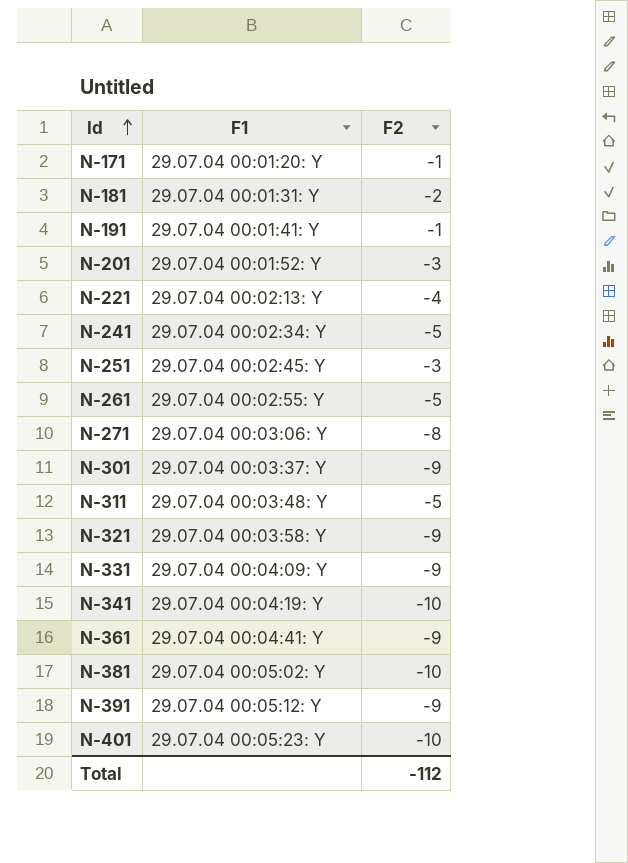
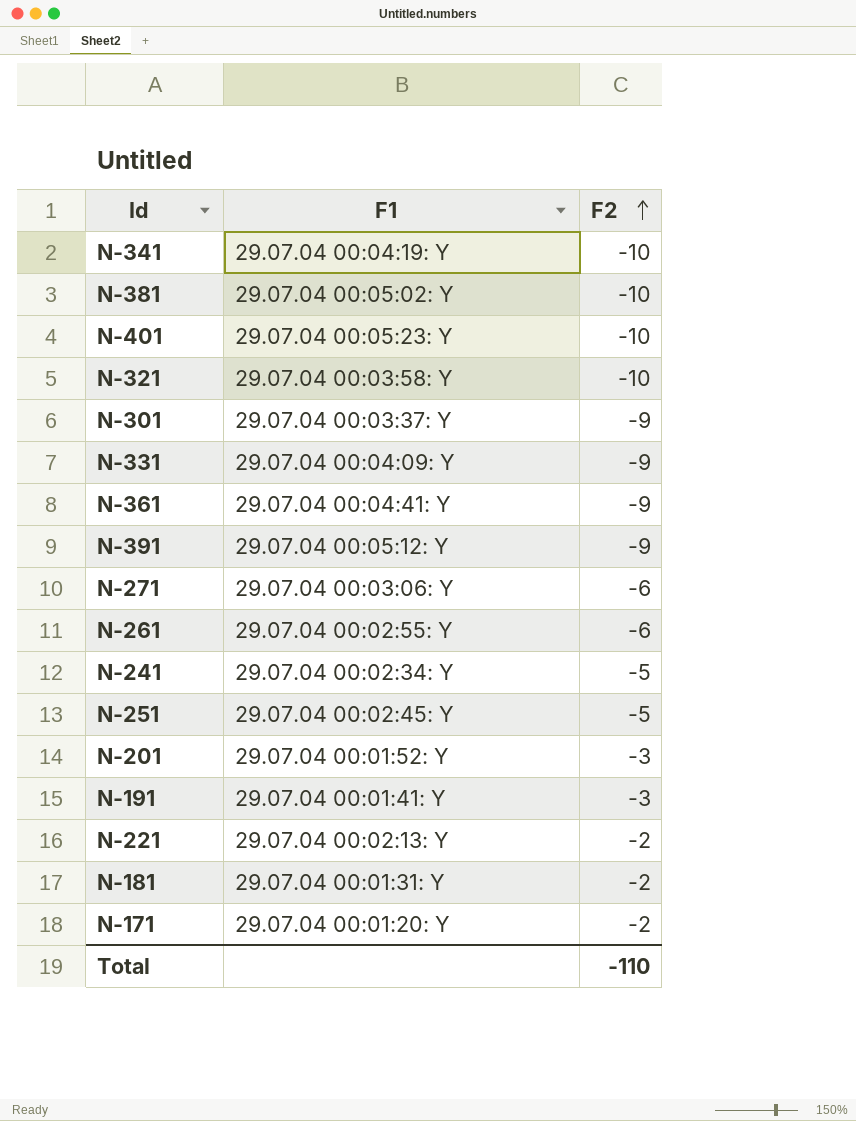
row order: Id ascending -> F2 ascending
row N-311: 29.07.04 00:03:48: Y | -5 -> none
N-321 | F2: -9 -> -10
N-271 | F2: -8 -> -6
N-261 | F2: -5 -> -6
N-251 | F2: -3 -> -5
N-191 | F2: -1 -> -3
N-221 | F2: -4 -> -2
N-171 | F2: -1 -> -2
Total | F2: -112 -> -110

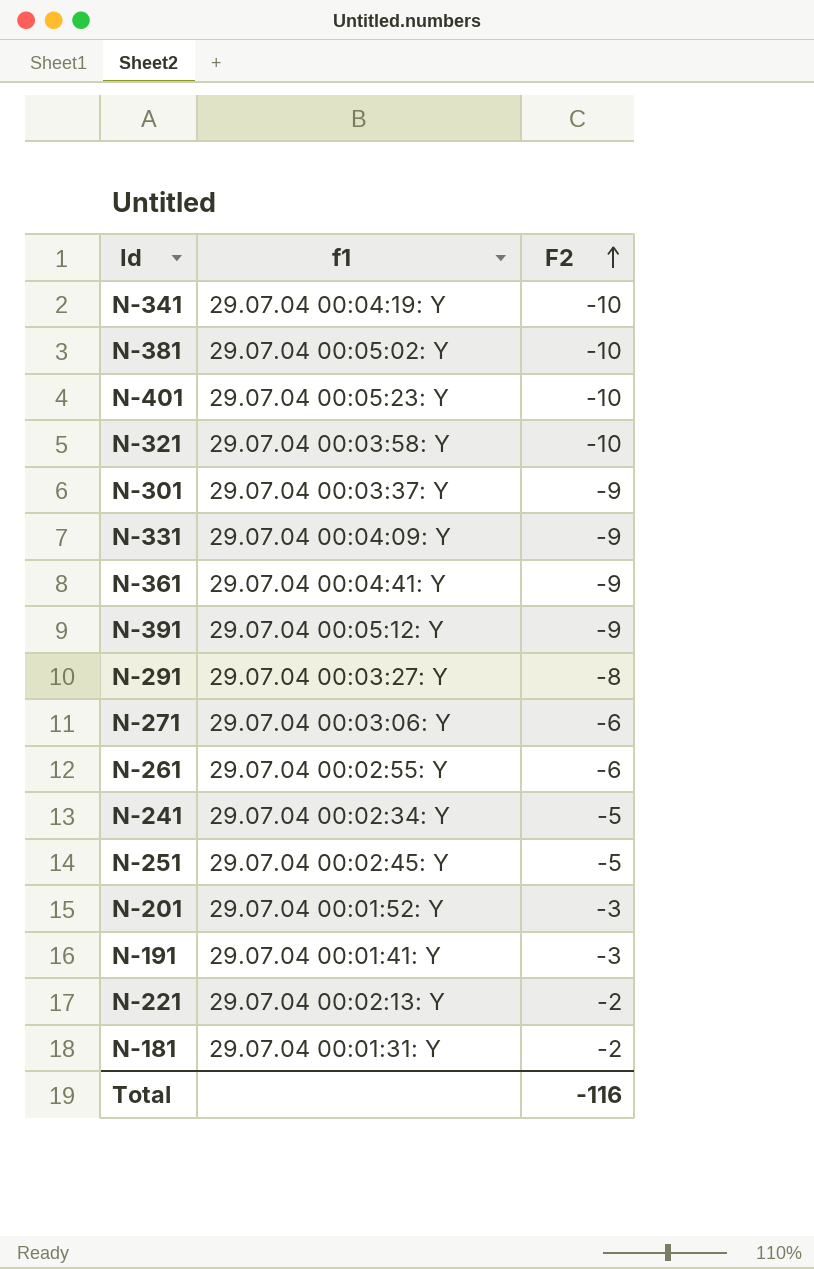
column name: F1 -> f1
row N-171: 29.07.04 00:01:20: Y | -2 -> none
row N-291: none -> 29.07.04 00:03:27: Y | -8
Total | F2: -110 -> -116

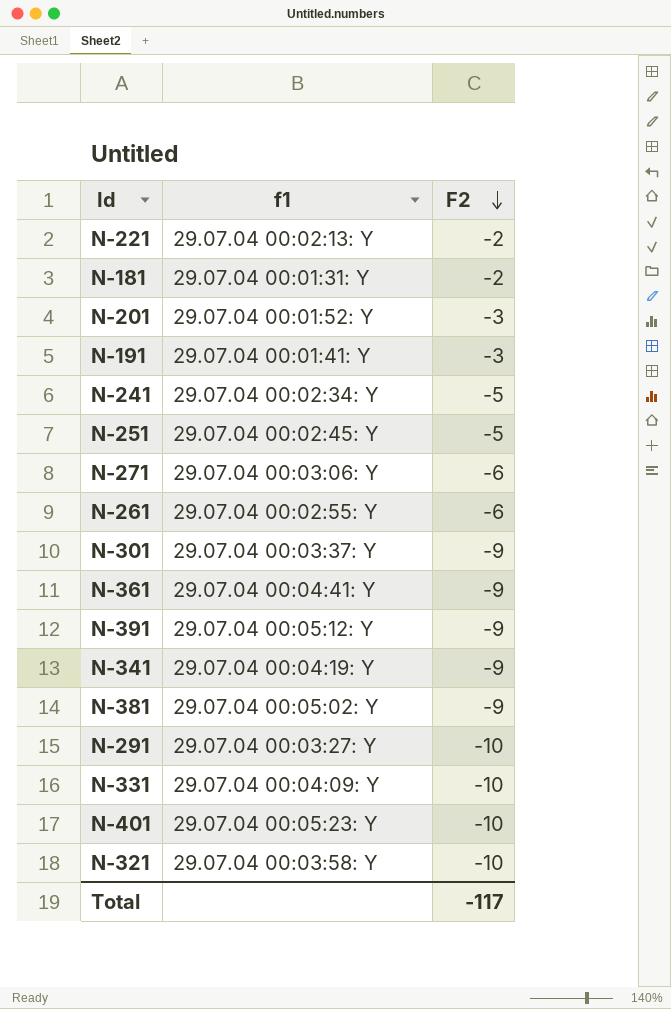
row order: F2 ascending -> F2 descending
N-341 | F2: -10 -> -9
N-381 | F2: -10 -> -9
N-291 | F2: -8 -> -10
N-331 | F2: -9 -> -10
Total | F2: -116 -> -117

